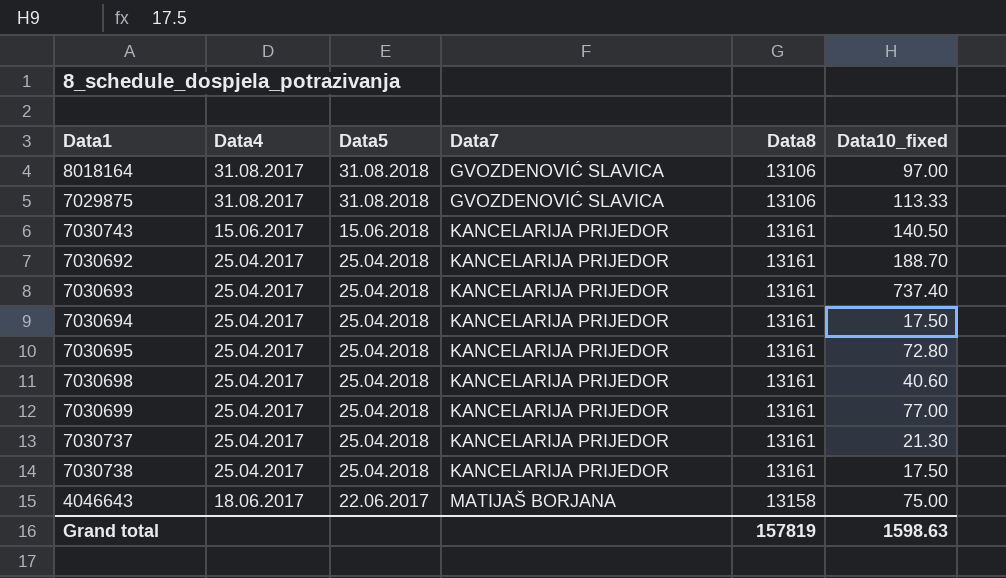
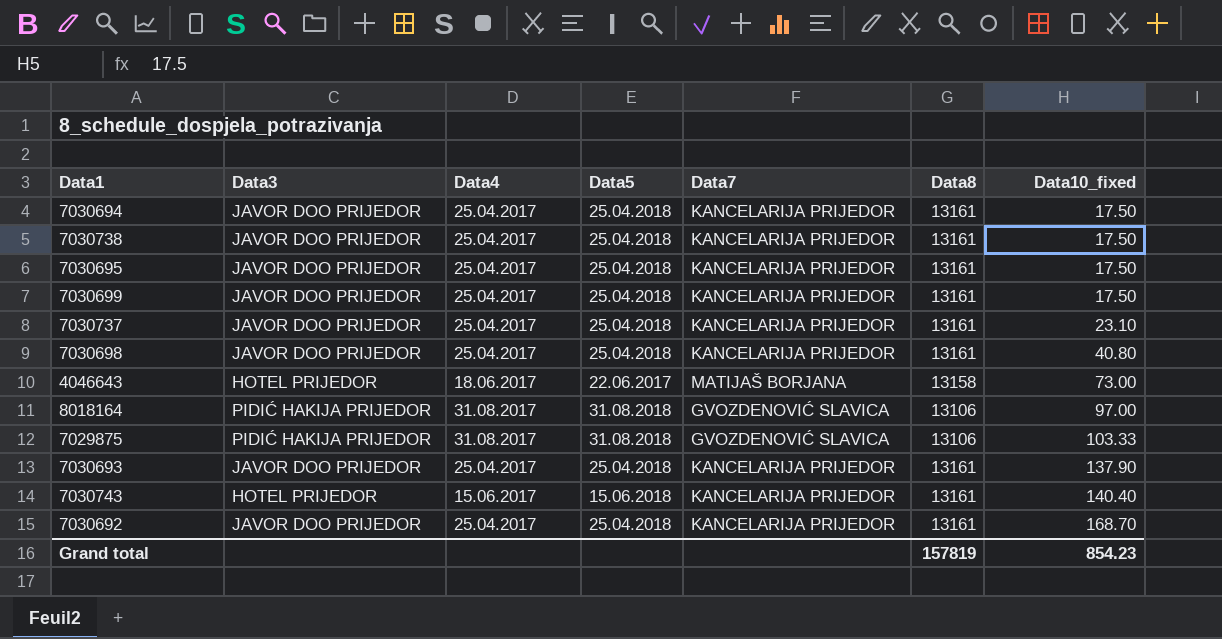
row order: Data5 descending -> Data10_fixed ascending
column Data3 | position: none -> 2
7030695 | Data10_fixed: 72.80 -> 17.50
7030699 | Data10_fixed: 77.00 -> 17.50
7030737 | Data10_fixed: 21.30 -> 23.10
7030698 | Data10_fixed: 40.60 -> 40.80
4046643 | Data10_fixed: 75.00 -> 73.00
7029875 | Data10_fixed: 113.33 -> 103.33
7030693 | Data10_fixed: 737.40 -> 137.90
7030743 | Data10_fixed: 140.50 -> 140.40
7030692 | Data10_fixed: 188.70 -> 168.70
Grand total | Data10_fixed: 1598.63 -> 854.23

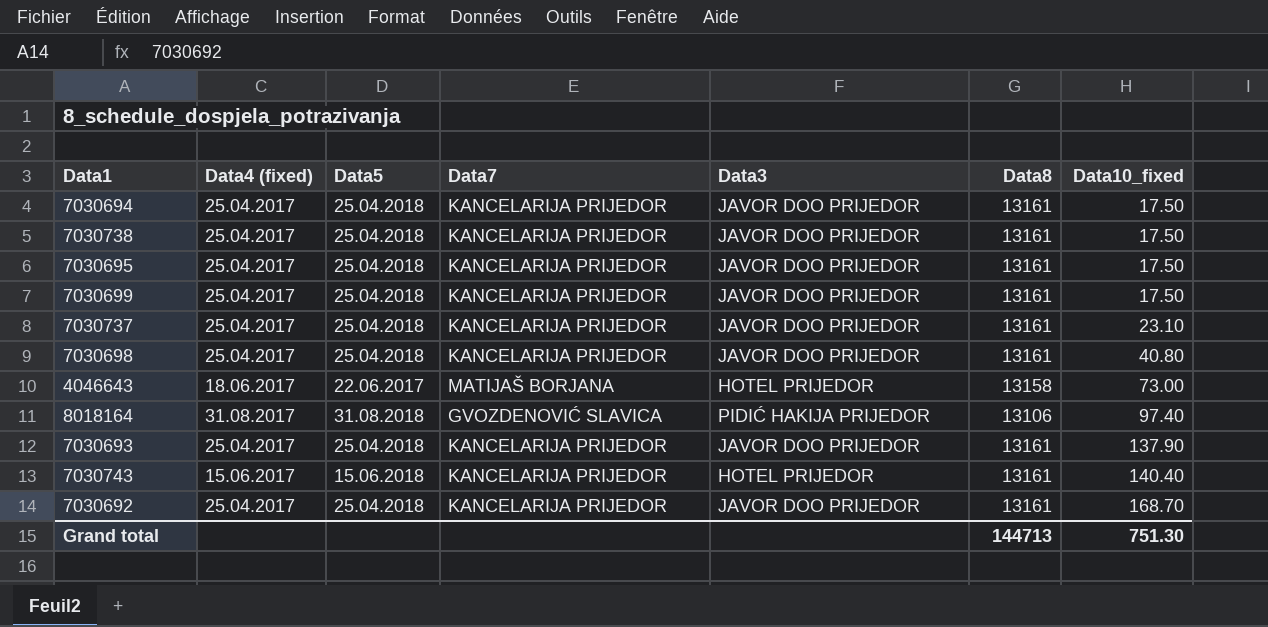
column name: Data4 -> Data4 (fixed)
column Data3 | position: 2 -> 5
row 7029875: PIDIĆ HAKIJA PRIJEDOR | 31.08.2017 | 31.08.2018 | GVOZDENOVIĆ SLAVICA | 13106 | 103.33 -> none
8018164 | Data10_fixed: 97.00 -> 97.40
Grand total | Data8: 157819 -> 144713
Grand total | Data10_fixed: 854.23 -> 751.30

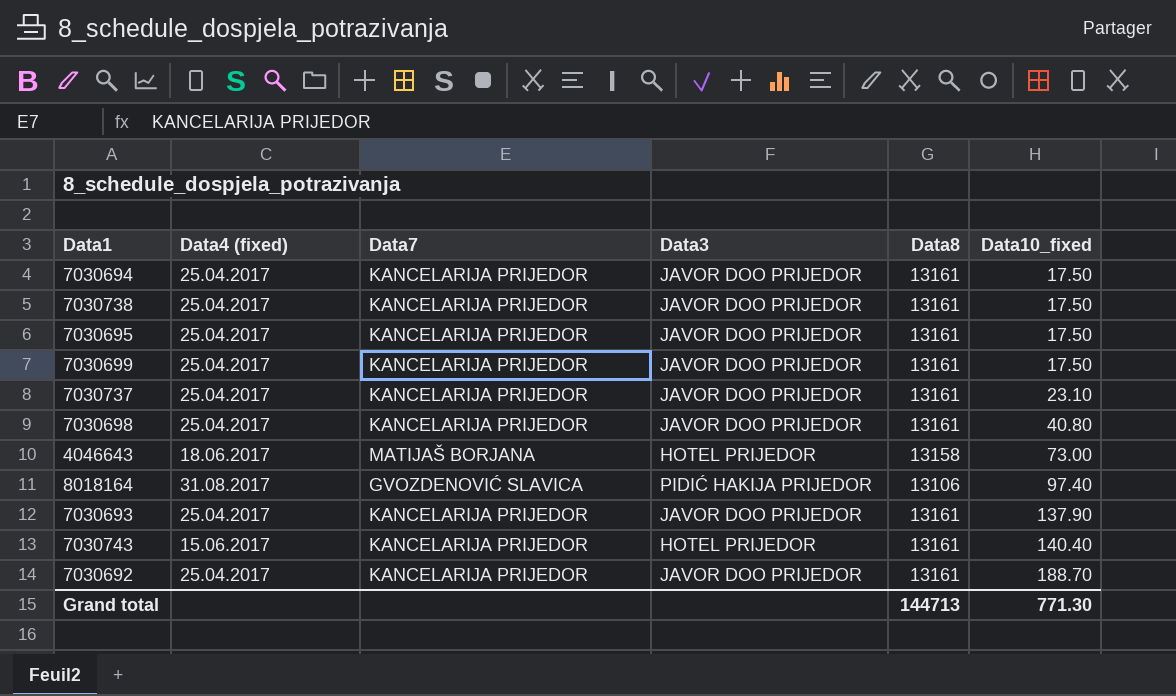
column Data5 | position: 3 -> none
7030692 | Data10_fixed: 168.70 -> 188.70
Grand total | Data10_fixed: 751.30 -> 771.30

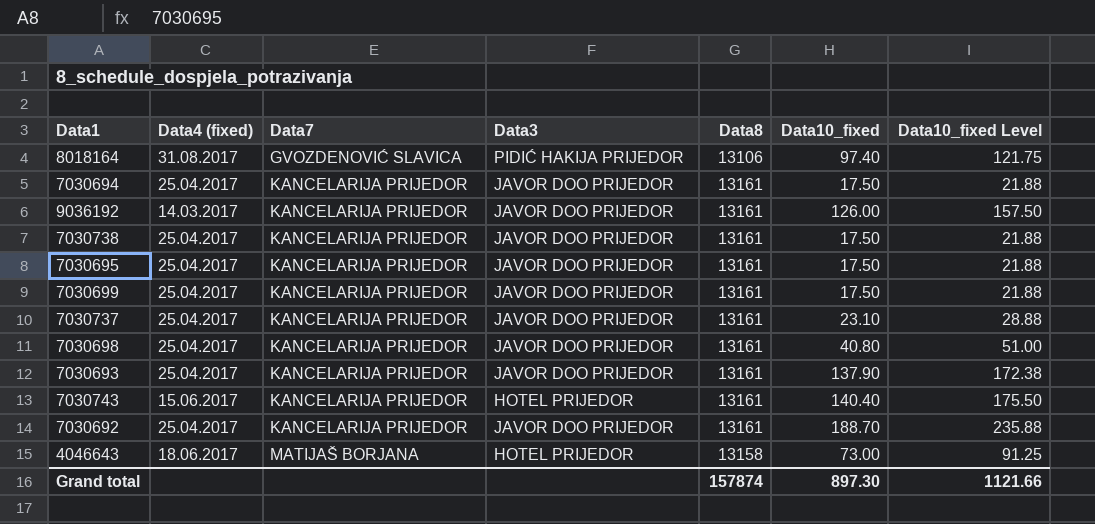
row order: Data10_fixed ascending -> Data7 ascending
column Data10_fixed Level | formula: none -> [Data10_fixed] * 1.25
row 9036192: none -> 14.03.2017 | KANCELARIJA PRIJEDOR | JAVOR DOO PRIJEDOR | 13161 | 126.00 | 157.50
Grand total | Data8: 144713 -> 157874
Grand total | Data10_fixed: 771.30 -> 897.30

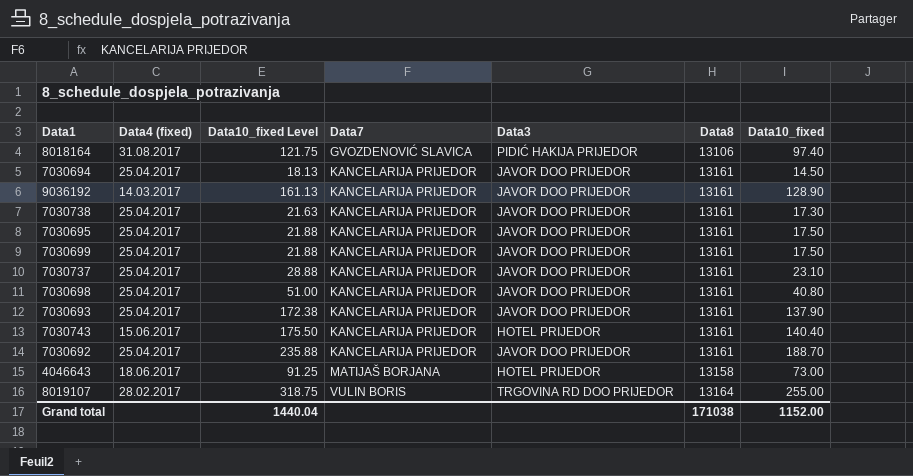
column Data10_fixed Level | position: 7 -> 3
7030694 | Data10_fixed Level: 21.88 -> 18.13
7030694 | Data10_fixed: 17.50 -> 14.50
9036192 | Data10_fixed Level: 157.50 -> 161.13
9036192 | Data10_fixed: 126.00 -> 128.90
7030738 | Data10_fixed Level: 21.88 -> 21.63
7030738 | Data10_fixed: 17.50 -> 17.30
row 8019107: none -> 28.02.2017 | 318.75 | VULIN BORIS | TRGOVINA RD DOO PRIJEDOR | 13164 | 255.00
Grand total | Data10_fixed Level: 1121.66 -> 1440.04
Grand total | Data8: 157874 -> 171038
Grand total | Data10_fixed: 897.30 -> 1152.00

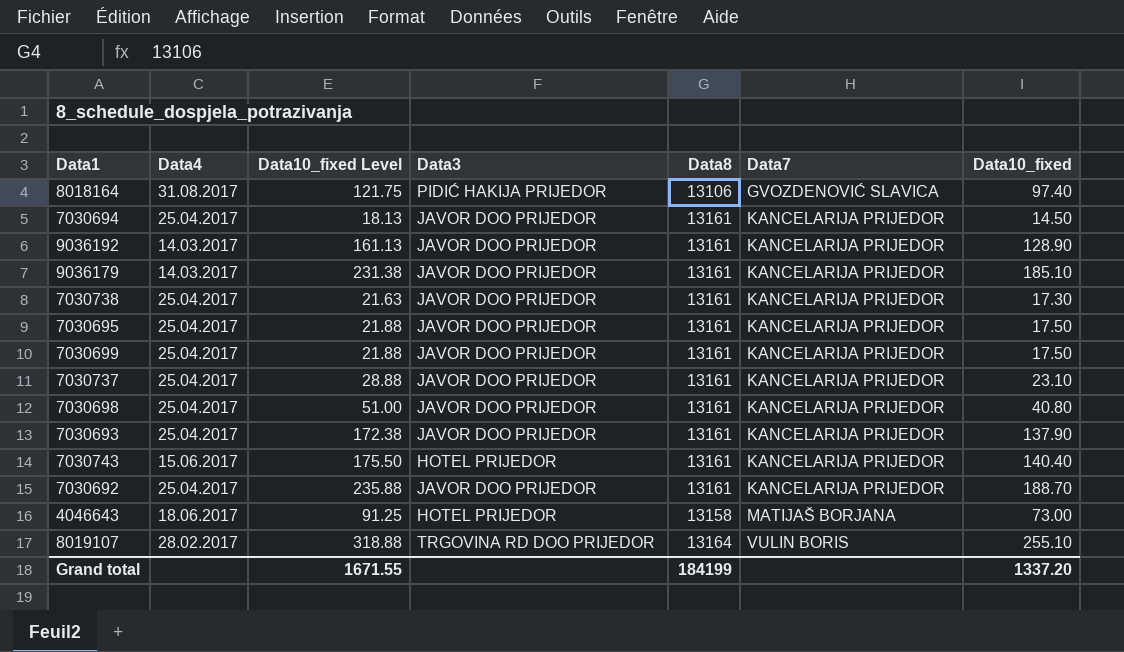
column name: Data4 (fixed) -> Data4
column Data7 | position: 4 -> 6
row 9036179: none -> 14.03.2017 | 231.38 | JAVOR DOO PRIJEDOR | 13161 | KANCELARIJA PRIJEDOR | 185.10
8019107 | Data10_fixed Level: 318.75 -> 318.88
8019107 | Data10_fixed: 255.00 -> 255.10
Grand total | Data10_fixed Level: 1440.04 -> 1671.55
Grand total | Data8: 171038 -> 184199
Grand total | Data10_fixed: 1152.00 -> 1337.20

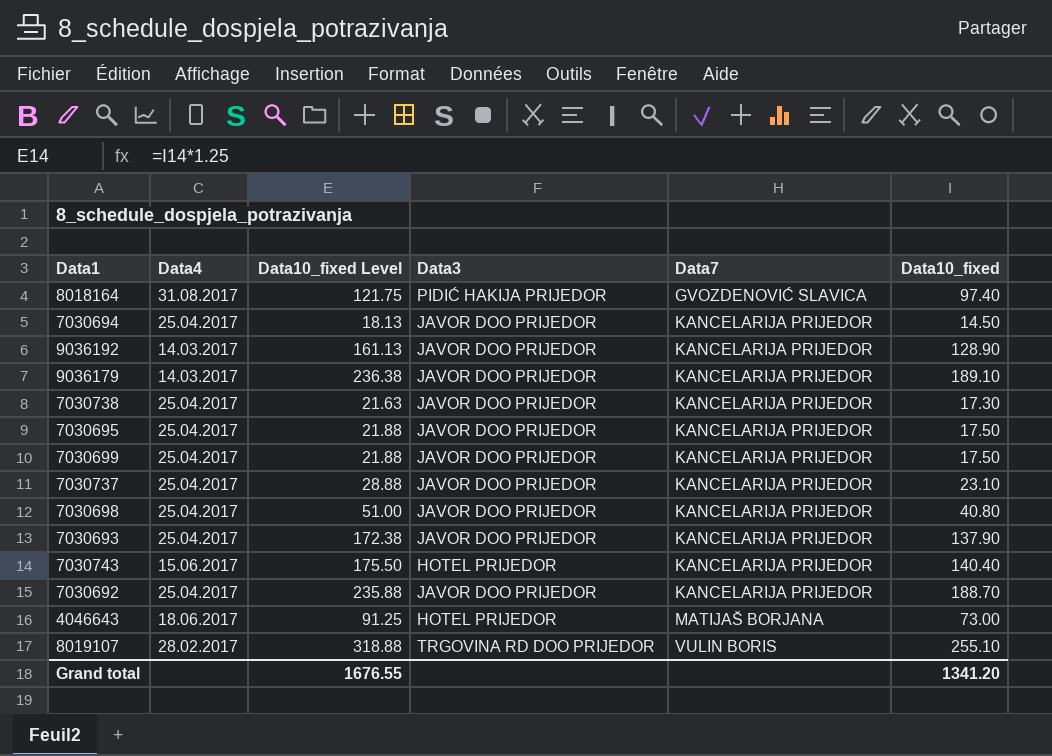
column Data8 | position: 5 -> none
9036179 | Data10_fixed Level: 231.38 -> 236.38
9036179 | Data10_fixed: 185.10 -> 189.10
Grand total | Data10_fixed Level: 1671.55 -> 1676.55
Grand total | Data10_fixed: 1337.20 -> 1341.20

